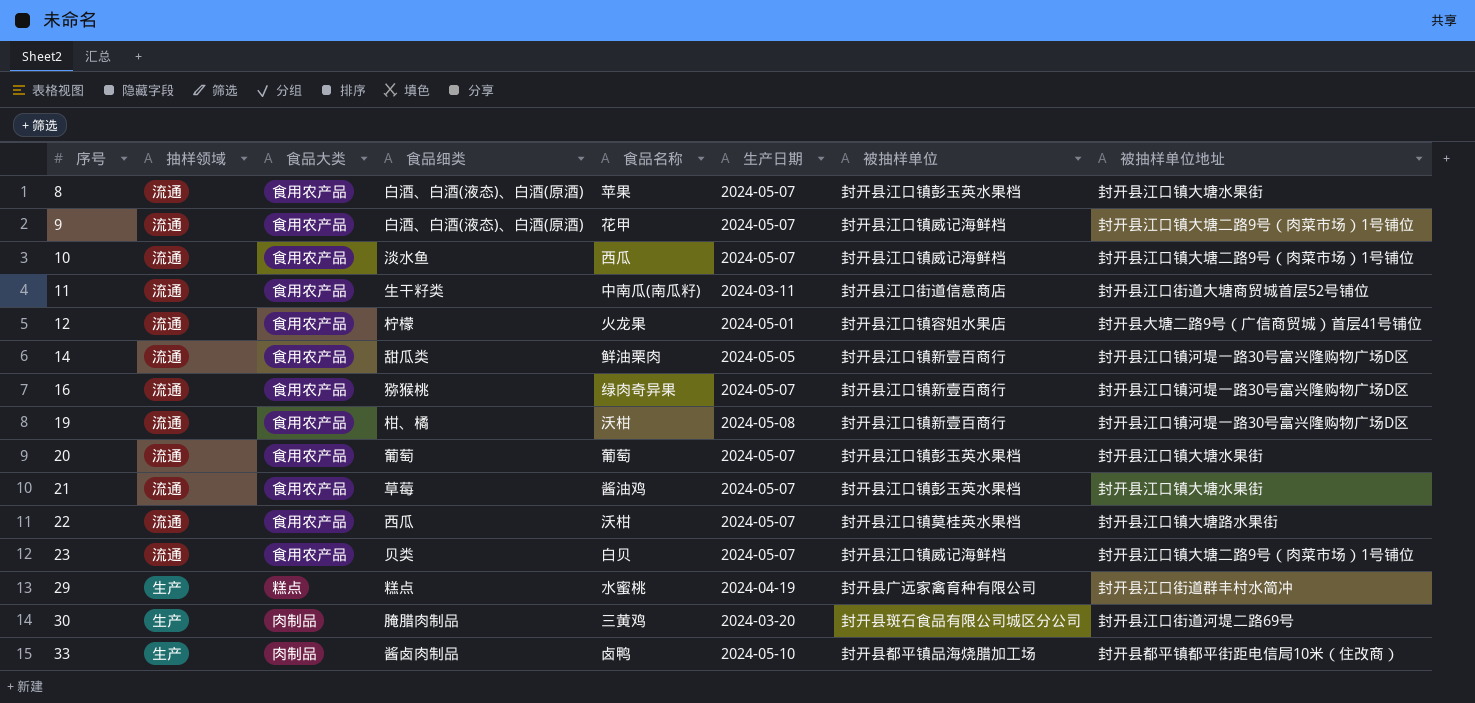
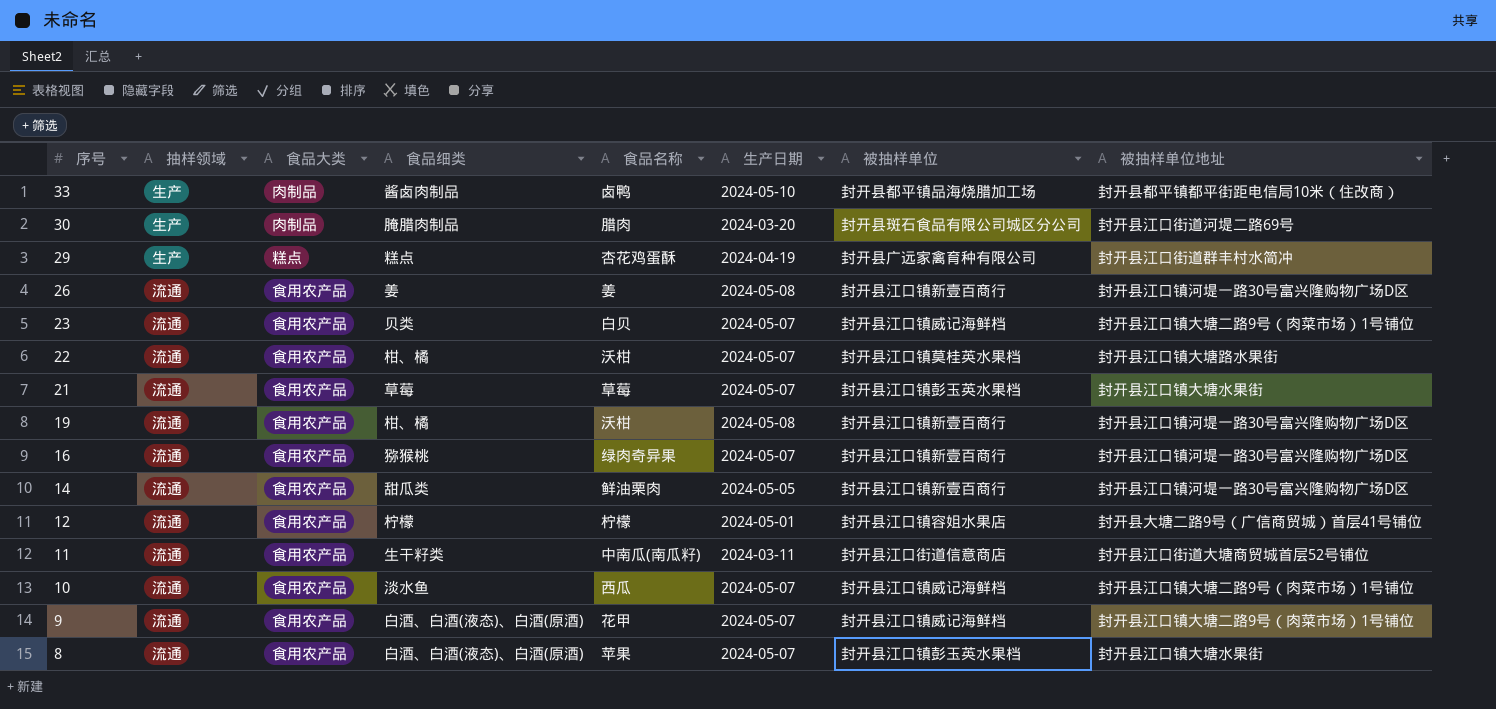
row order: 序号 ascending -> 序号 descending
row 20: 流通 | 食用农产品 | 葡萄 | 葡萄 | 2024-05-07 | 封开县江口镇彭玉英水果档 | 封开县江口镇大塘水果街 -> none
30 | 食品名称: 三黄鸡 -> 腊肉
29 | 食品名称: 水蜜桃 -> 杏花鸡蛋酥
row 26: none -> 流通 | 食用农产品 | 姜 | 姜 | 2024-05-08 | 封开县江口镇新壹百商行 | 封开县江口镇河堤一路30号富兴隆购物广场D区
22 | 食品细类: 西瓜 -> 柑、橘
21 | 食品名称: 酱油鸡 -> 草莓
12 | 食品名称: 火龙果 -> 柠檬

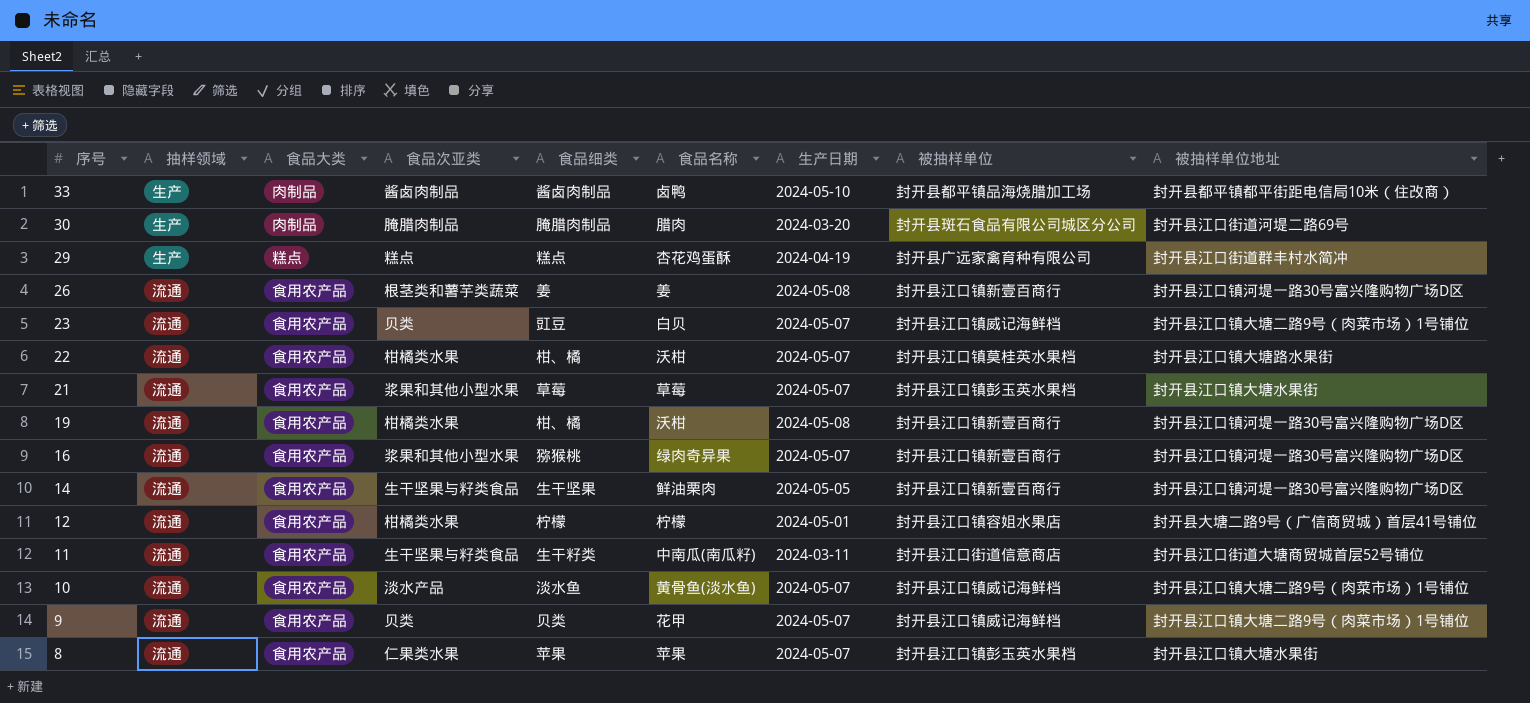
column 食品次亚类 | position: none -> 4
23 | 食品细类: 贝类 -> 豇豆
14 | 食品细类: 甜瓜类 -> 生干坚果
10 | 食品名称: 西瓜 -> 黄骨鱼(淡水鱼)
9 | 食品细类: 白酒、白酒(液态)、白酒(原酒) -> 贝类
8 | 食品细类: 白酒、白酒(液态)、白酒(原酒) -> 苹果

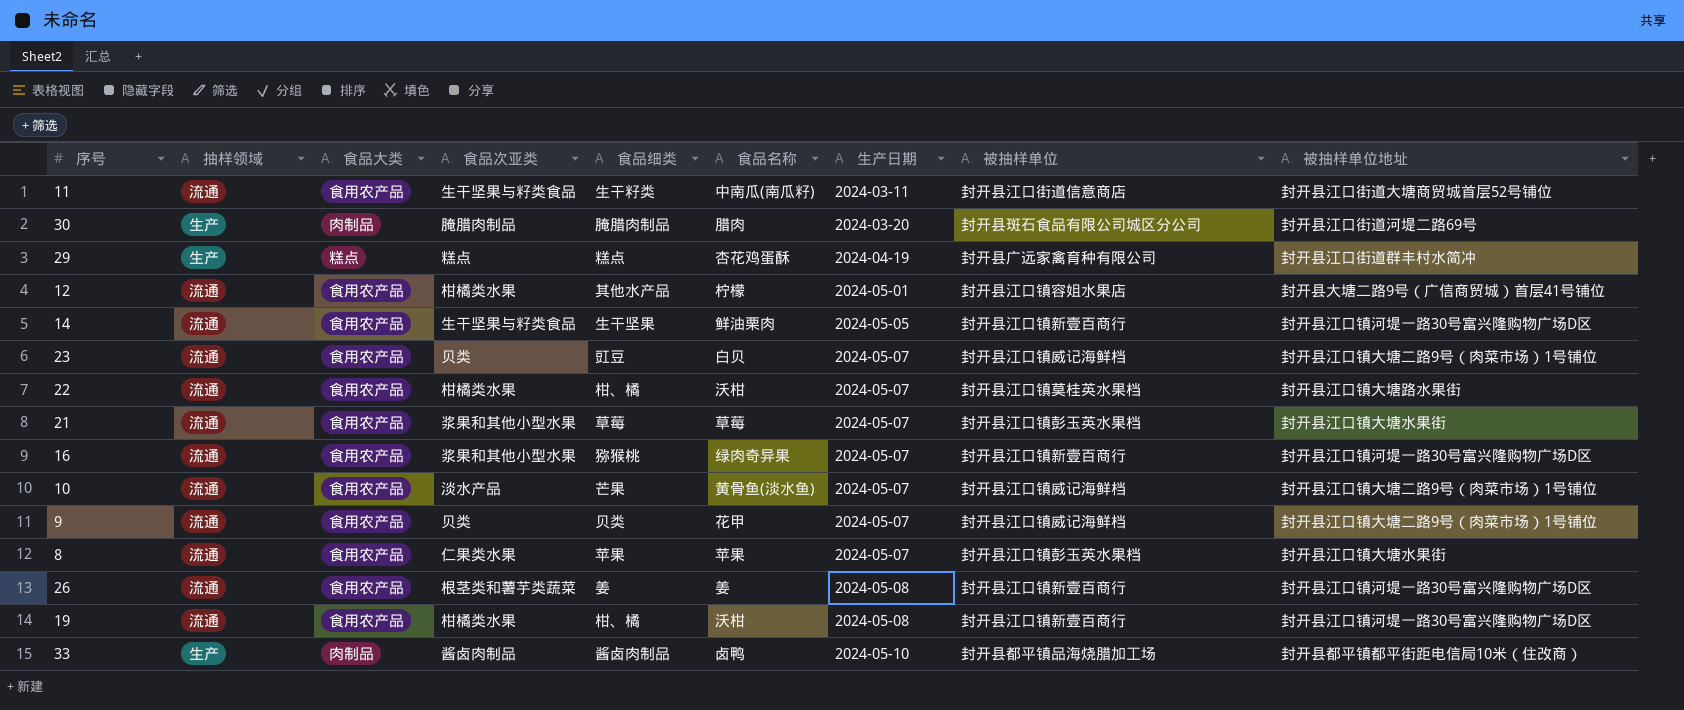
row order: 序号 descending -> 生产日期 ascending
12 | 食品细类: 柠檬 -> 其他水产品
10 | 食品细类: 淡水鱼 -> 芒果

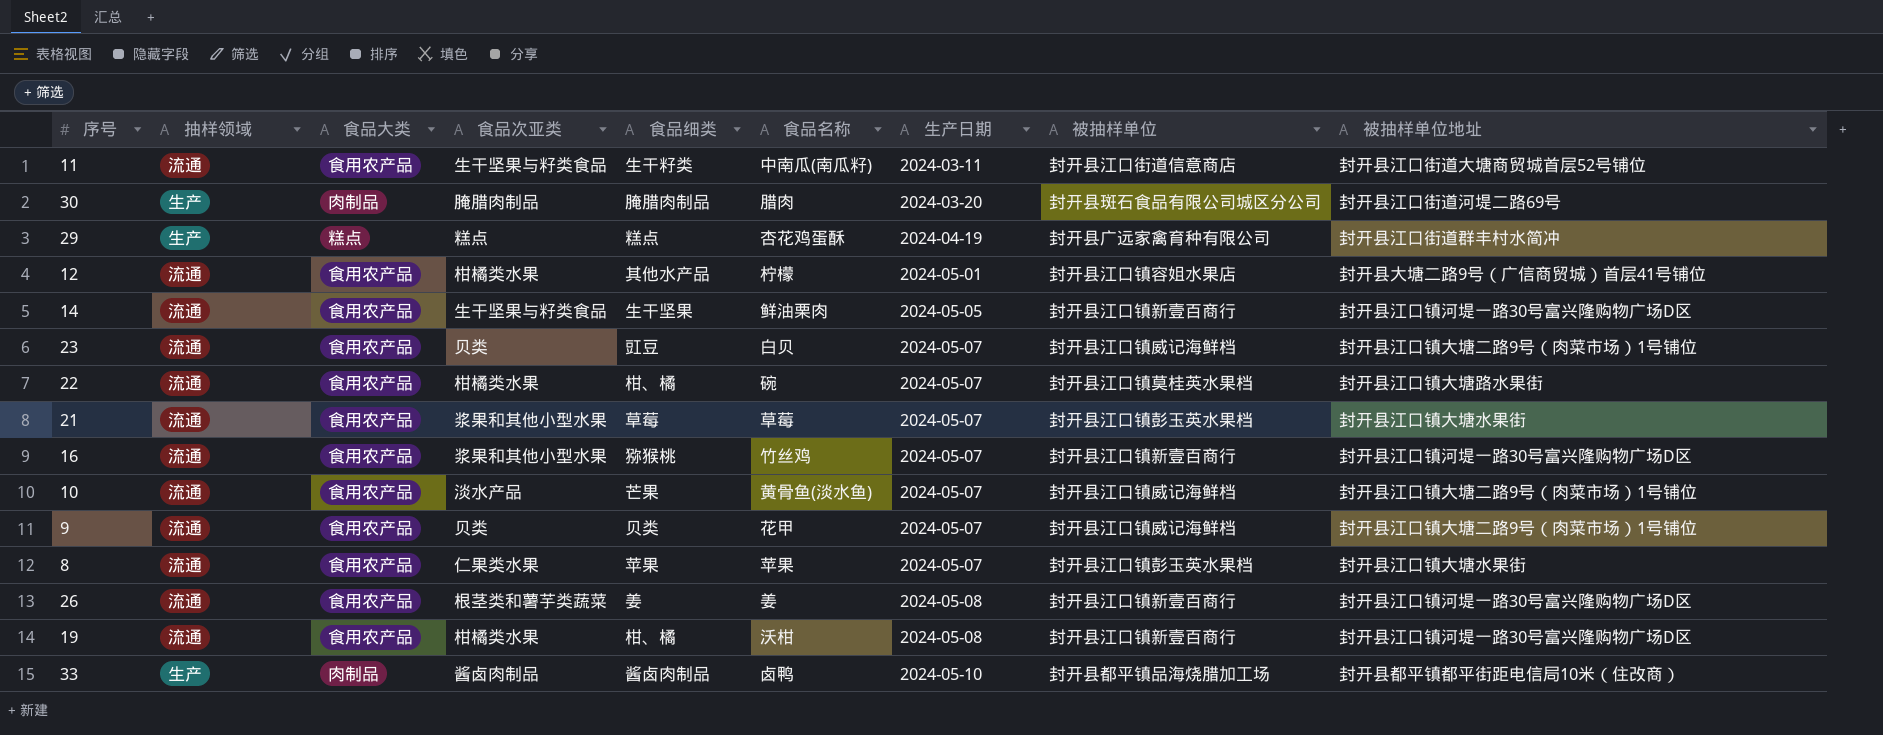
22 | 食品名称: 沃柑 -> 碗
16 | 食品名称: 绿肉奇异果 -> 竹丝鸡

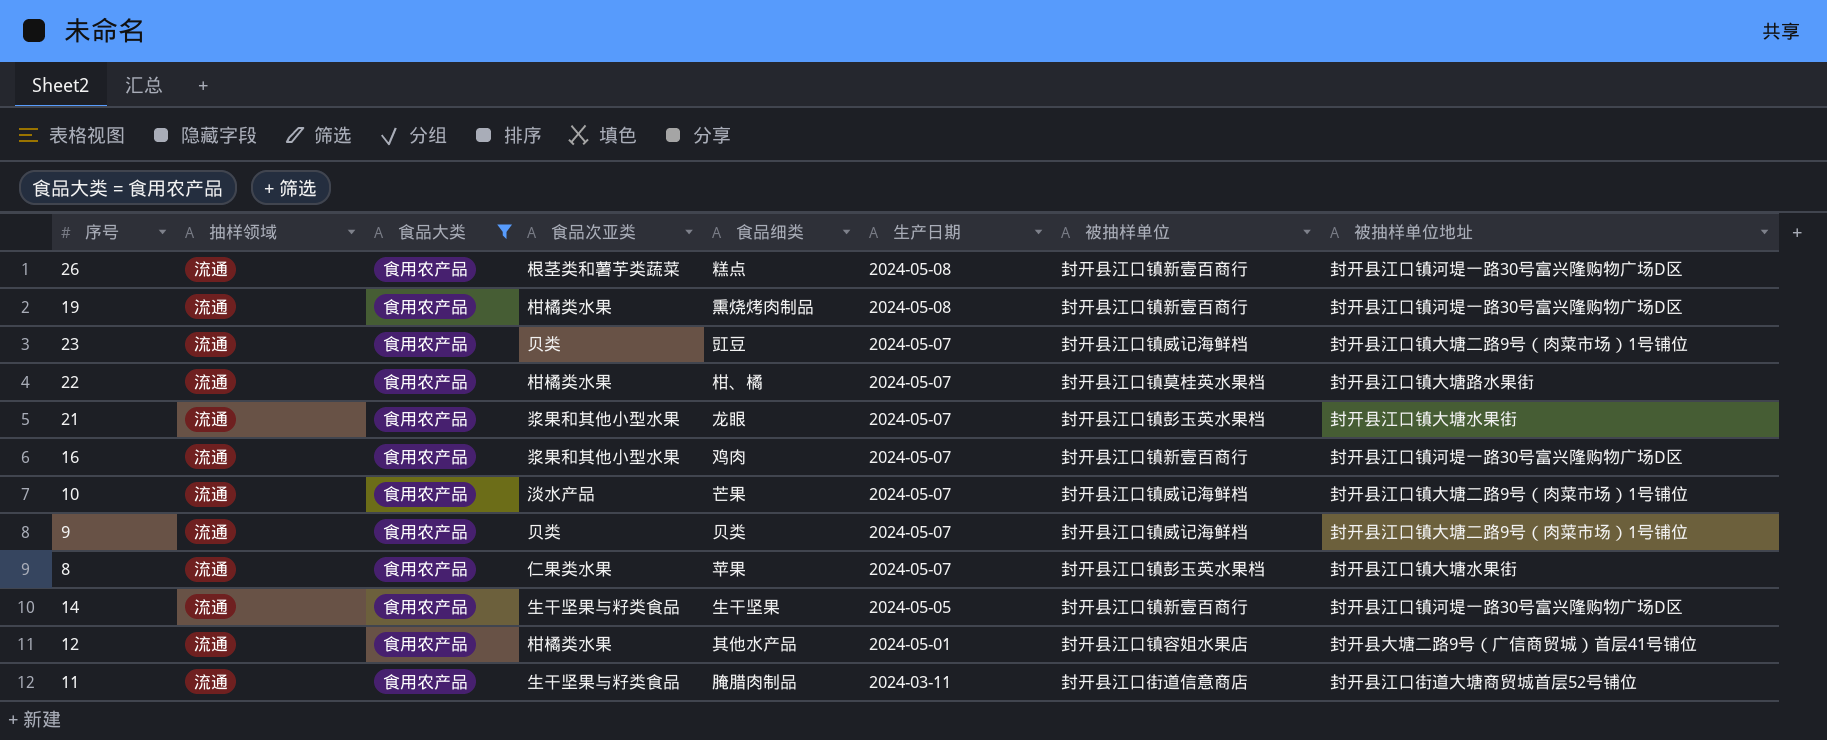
filter: none -> 食品大类 = 食用农产品
row order: 生产日期 ascending -> 生产日期 descending
column 食品名称 | position: 6 -> none
26 | 食品细类: 姜 -> 糕点
19 | 食品细类: 柑、橘 -> 熏烧烤肉制品
21 | 食品细类: 草莓 -> 龙眼
16 | 食品细类: 猕猴桃 -> 鸡肉
11 | 食品细类: 生干籽类 -> 腌腊肉制品

